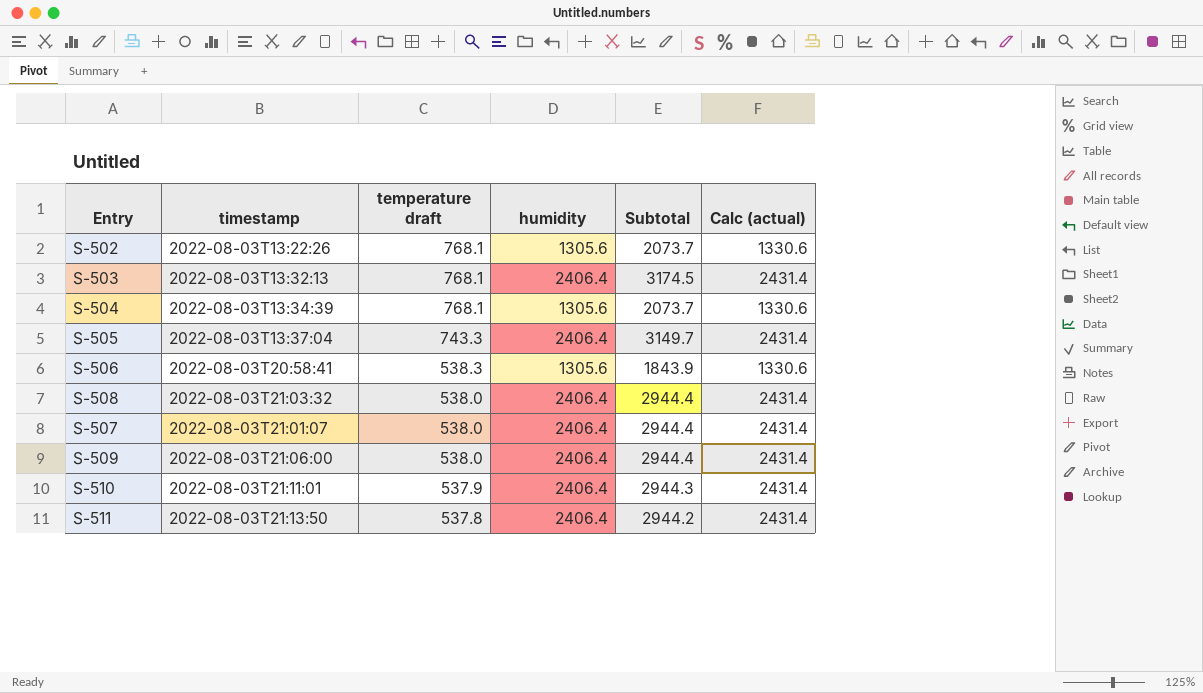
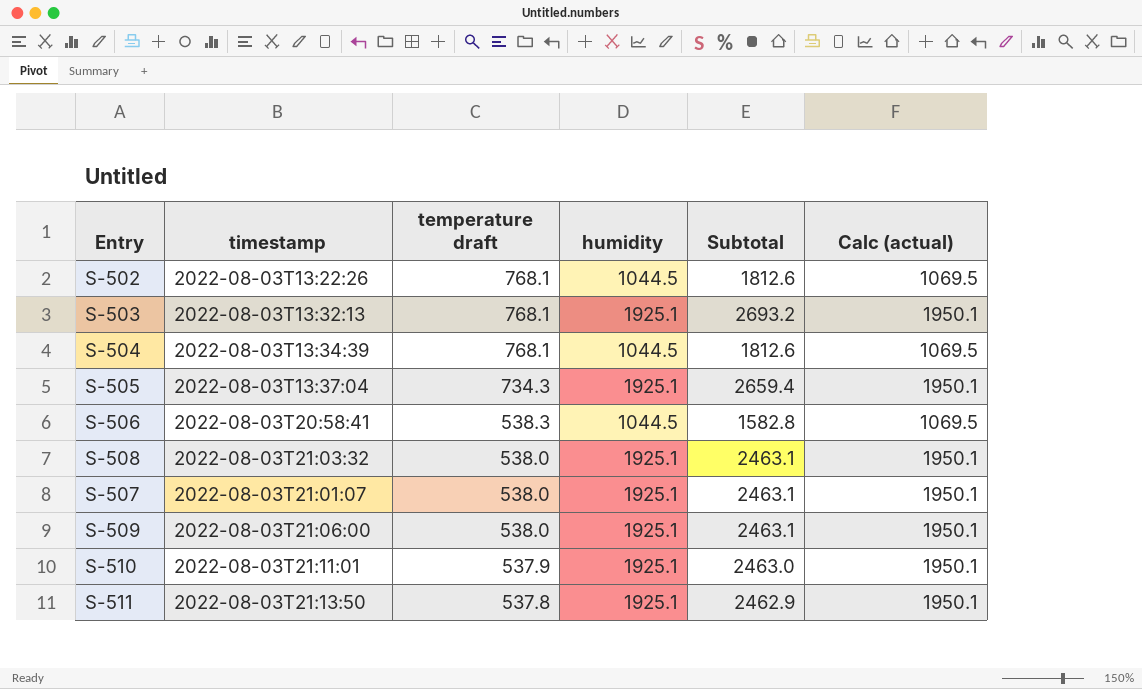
S-502 | humidity: 1305.6 -> 1044.5
S-502 | Subtotal: 2073.7 -> 1812.6
S-502 | Calc (actual): 1330.6 -> 1069.5
S-503 | humidity: 2406.4 -> 1925.1
S-503 | Subtotal: 3174.5 -> 2693.2
S-503 | Calc (actual): 2431.4 -> 1950.1
S-504 | humidity: 1305.6 -> 1044.5
S-504 | Subtotal: 2073.7 -> 1812.6
S-504 | Calc (actual): 1330.6 -> 1069.5
S-505 | temperature draft: 743.3 -> 734.3
S-505 | humidity: 2406.4 -> 1925.1
S-505 | Subtotal: 3149.7 -> 2659.4
S-505 | Calc (actual): 2431.4 -> 1950.1
S-506 | humidity: 1305.6 -> 1044.5
S-506 | Subtotal: 1843.9 -> 1582.8
S-506 | Calc (actual): 1330.6 -> 1069.5
S-508 | humidity: 2406.4 -> 1925.1
S-508 | Subtotal: 2944.4 -> 2463.1
S-508 | Calc (actual): 2431.4 -> 1950.1
S-507 | humidity: 2406.4 -> 1925.1
S-507 | Subtotal: 2944.4 -> 2463.1
S-507 | Calc (actual): 2431.4 -> 1950.1
S-509 | humidity: 2406.4 -> 1925.1
S-509 | Subtotal: 2944.4 -> 2463.1
S-509 | Calc (actual): 2431.4 -> 1950.1
S-510 | humidity: 2406.4 -> 1925.1
S-510 | Subtotal: 2944.3 -> 2463.0
S-510 | Calc (actual): 2431.4 -> 1950.1
S-511 | humidity: 2406.4 -> 1925.1
S-511 | Subtotal: 2944.2 -> 2462.9
S-511 | Calc (actual): 2431.4 -> 1950.1

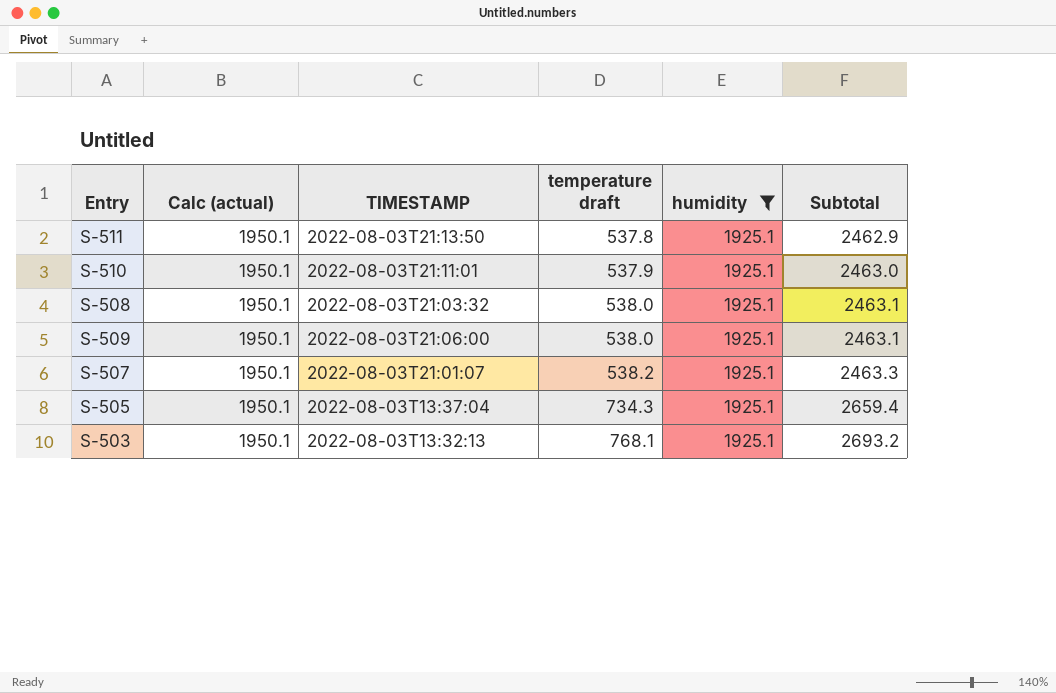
filter: none -> humidity = 1925.1
row order: temperature draft descending -> temperature draft ascending
column Calc (actual) | position: 6 -> 2
column name: timestamp -> TIMESTAMP
S-507 | temperature draft: 538.0 -> 538.2
S-507 | Subtotal: 2463.1 -> 2463.3

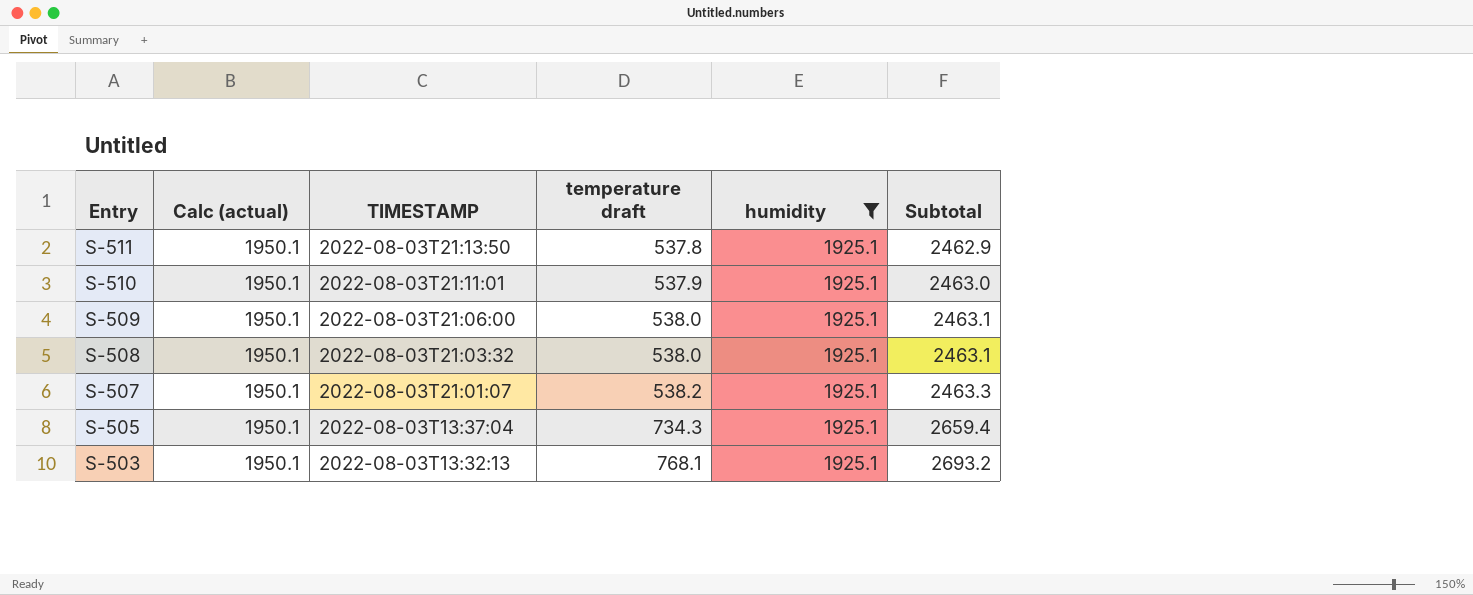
row order: temperature draft ascending -> Entry descending

